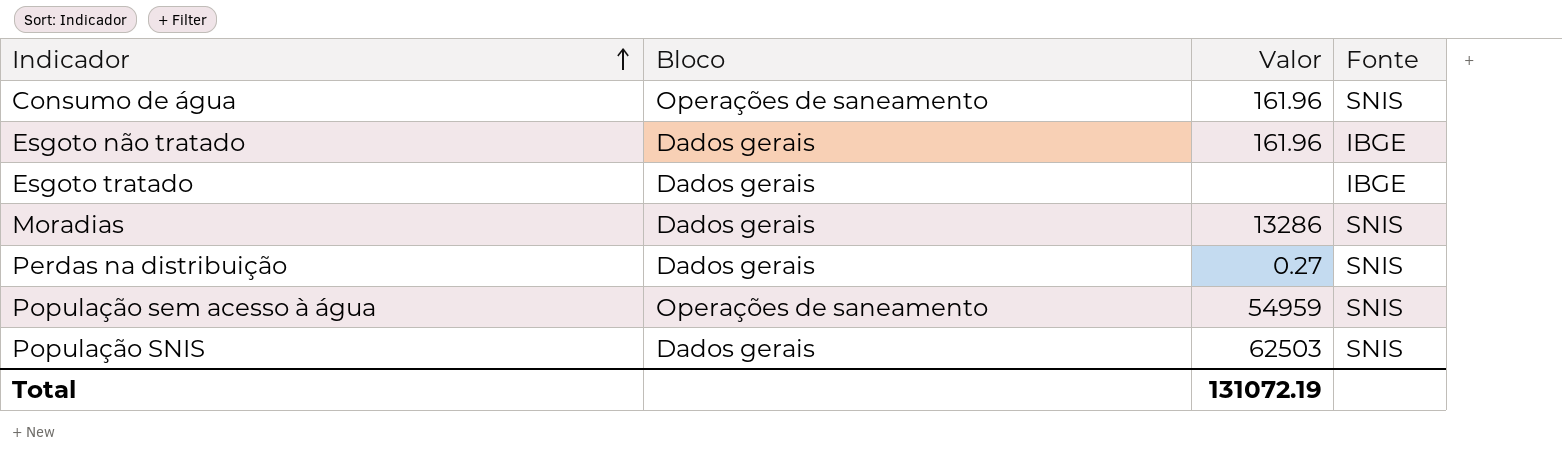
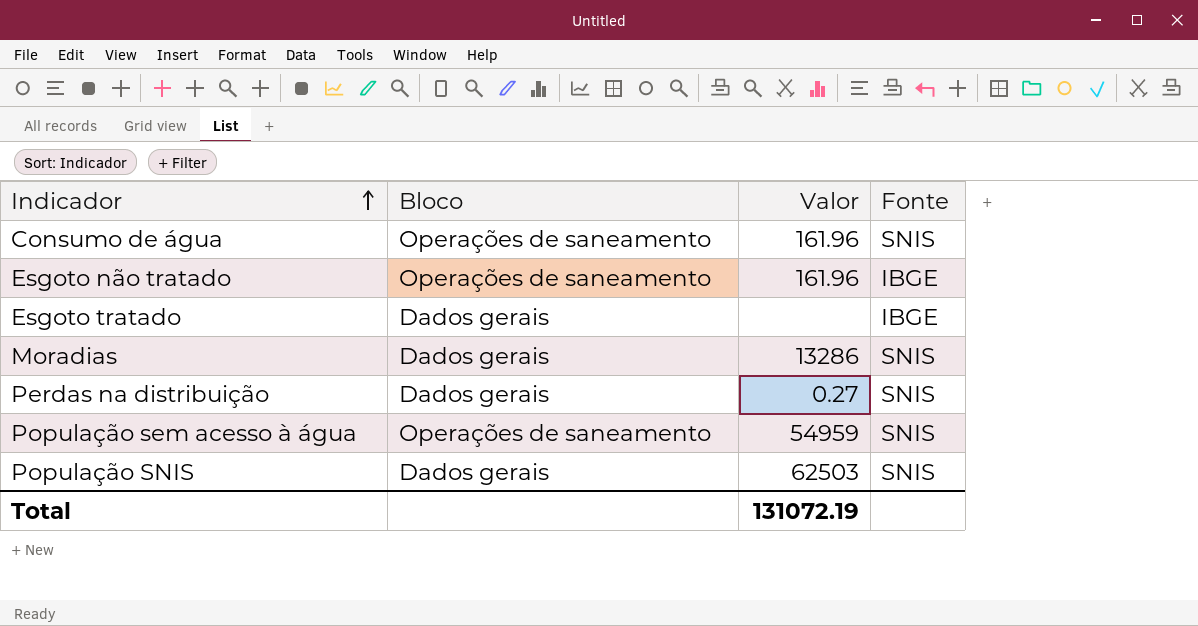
Esgoto não tratado | Bloco: Dados gerais -> Operações de saneamento

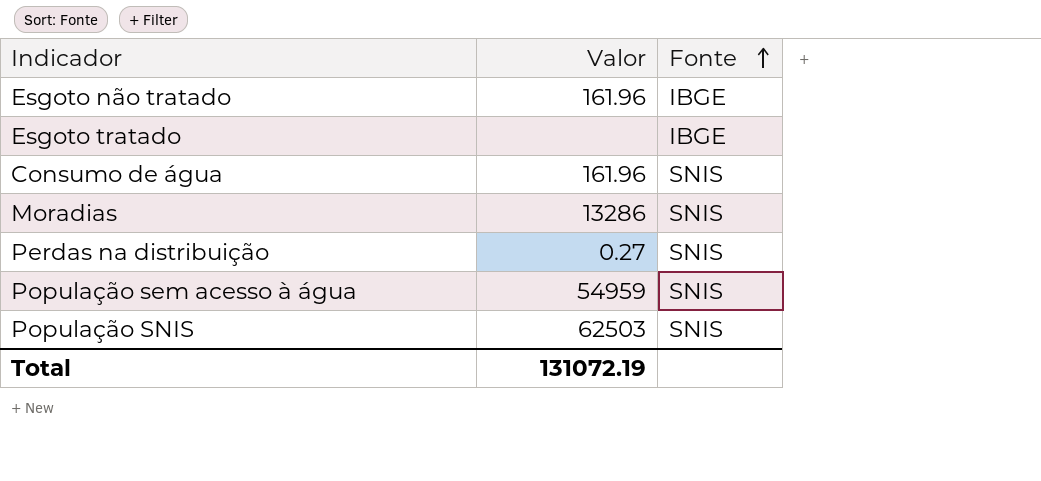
row order: Indicador ascending -> Fonte ascending
column Bloco | position: 2 -> none

